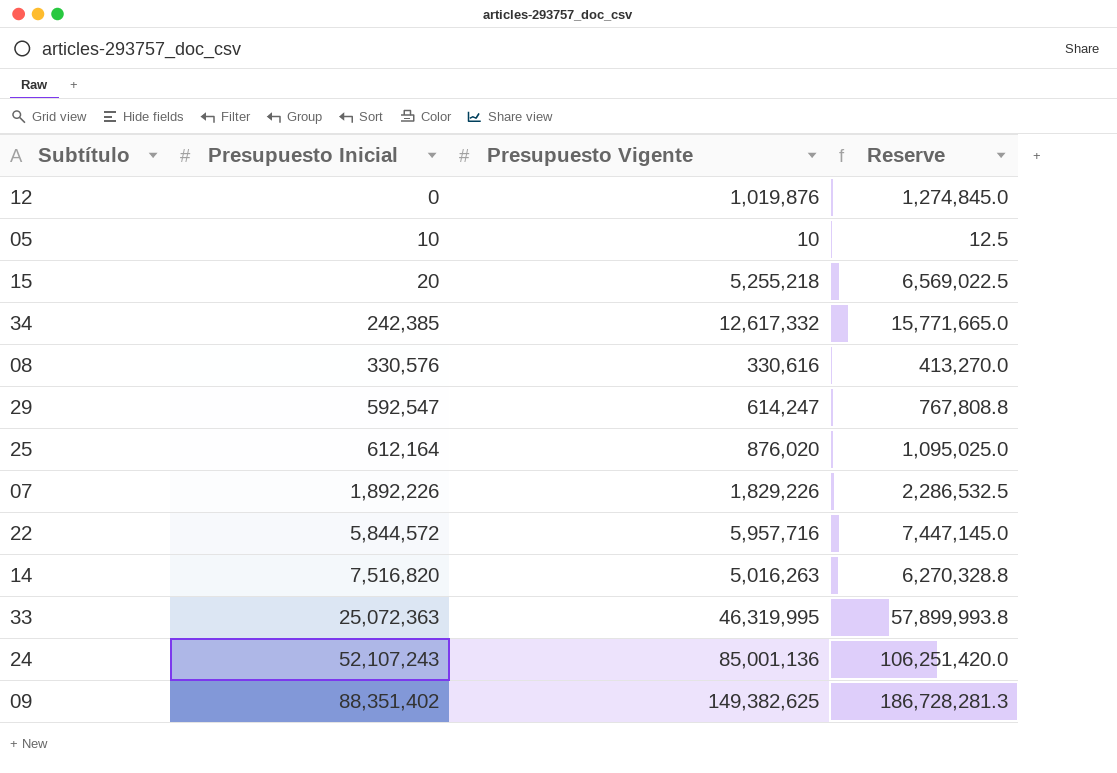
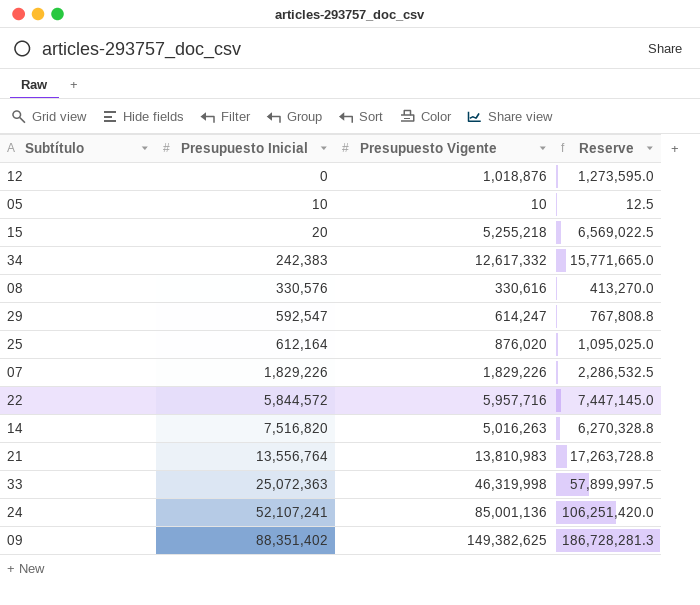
12 | Presupuesto Vigente: 1,019,876 -> 1,018,876
12 | Reserve: 1,274,845.0 -> 1,273,595.0
34 | Presupuesto Inicial: 242,385 -> 242,383
07 | Presupuesto Inicial: 1,892,226 -> 1,829,226
row 21: none -> 13,556,764 | 13,810,983 | 17,263,728.8
33 | Presupuesto Vigente: 46,319,995 -> 46,319,998
33 | Reserve: 57,899,993.8 -> 57,899,997.5
24 | Presupuesto Inicial: 52,107,243 -> 52,107,241

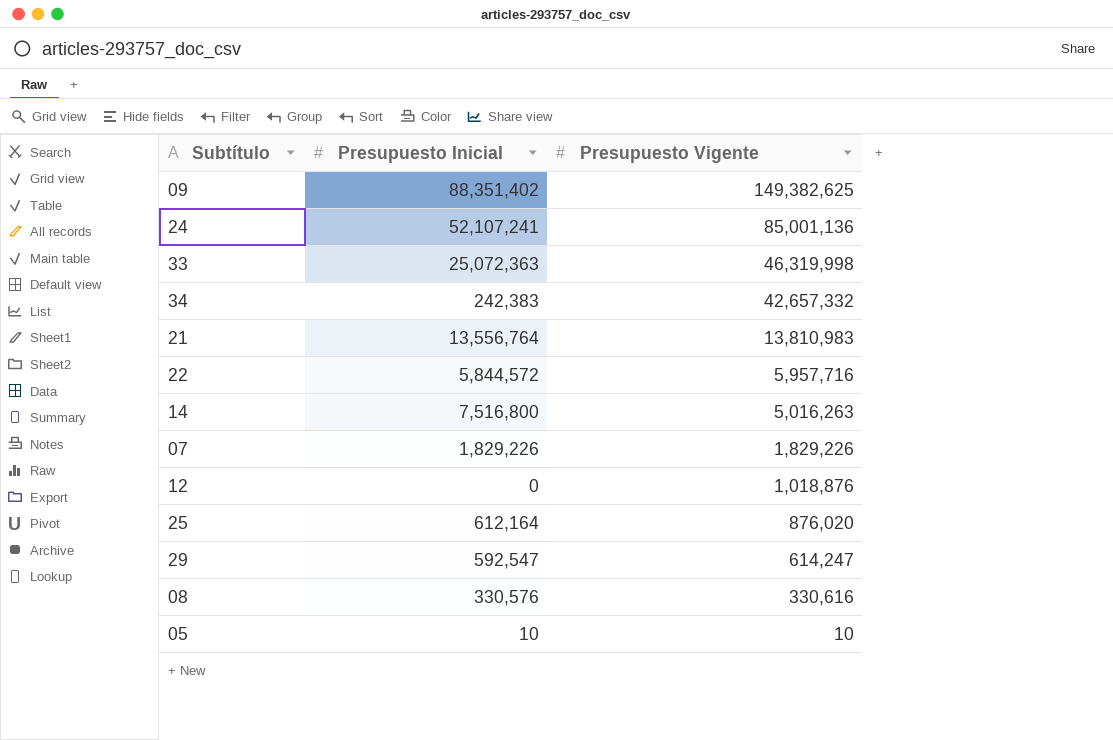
row order: Presupuesto Inicial ascending -> Presupuesto Vigente descending
column Reserve | formula: [Presupuesto Vigente] * 1.25 -> none
row 15: 20 | 5,255,218 | 6,569,022.5 -> none
34 | Presupuesto Vigente: 12,617,332 -> 42,657,332
14 | Presupuesto Inicial: 7,516,820 -> 7,516,800

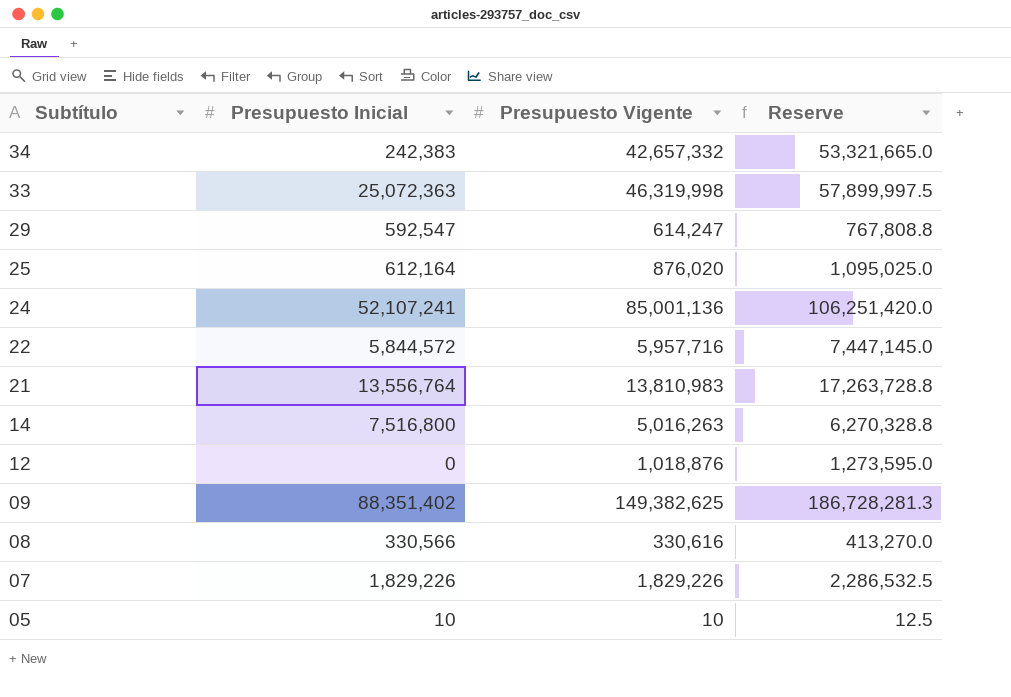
row order: Presupuesto Vigente descending -> Subtítulo descending
column Reserve | formula: none -> [Presupuesto Vigente] * 1.25
08 | Presupuesto Inicial: 330,576 -> 330,566

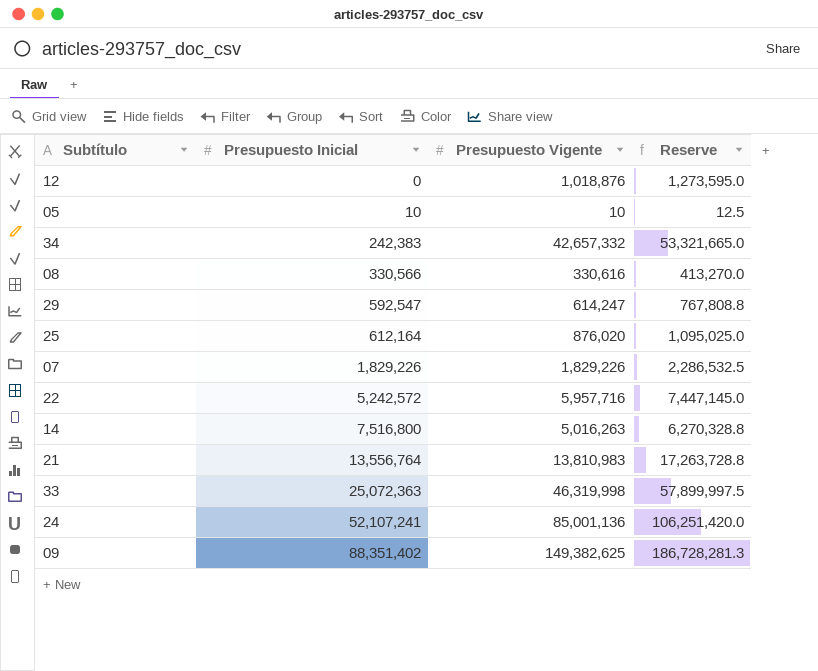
row order: Subtítulo descending -> Presupuesto Inicial ascending
22 | Presupuesto Inicial: 5,844,572 -> 5,242,572

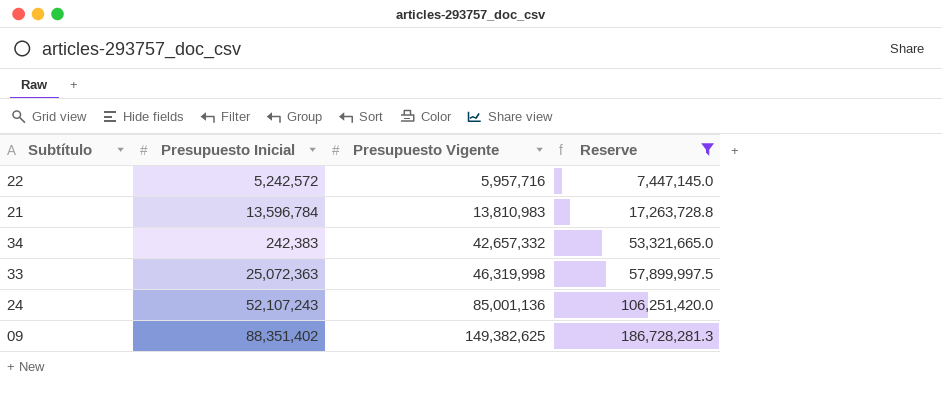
filter: none -> Reserve >= 7,447,145.0
row order: Presupuesto Inicial ascending -> Presupuesto Vigente ascending
21 | Presupuesto Inicial: 13,556,764 -> 13,596,784
24 | Presupuesto Inicial: 52,107,241 -> 52,107,243

